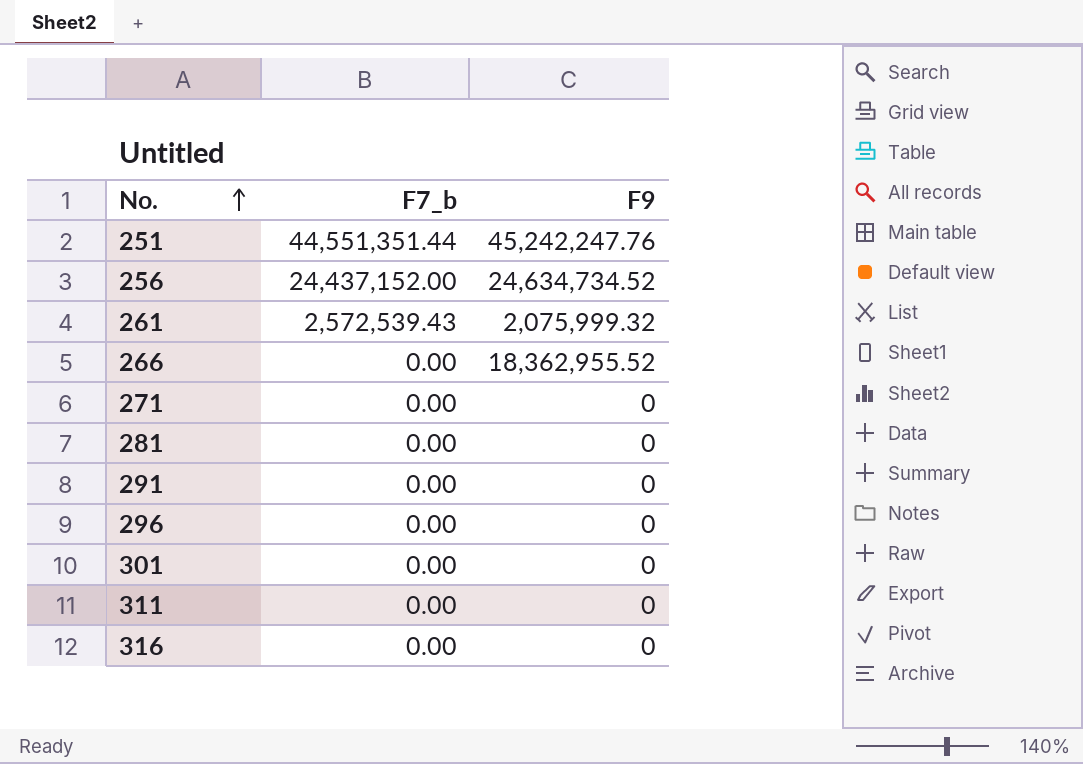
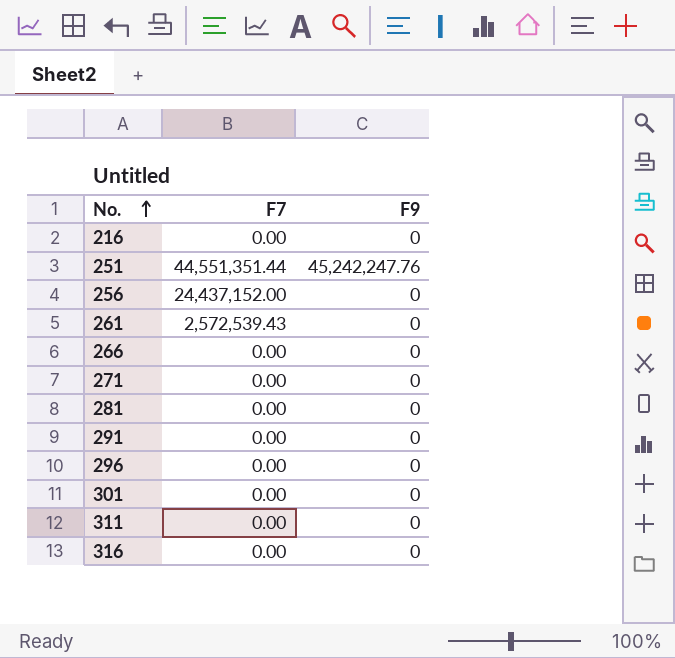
column name: F7_b -> F7
row 216: none -> 0.00 | 0
256 | F9: 24,634,734.52 -> 0
261 | F9: 2,075,999.32 -> 0
266 | F9: 18,362,955.52 -> 0

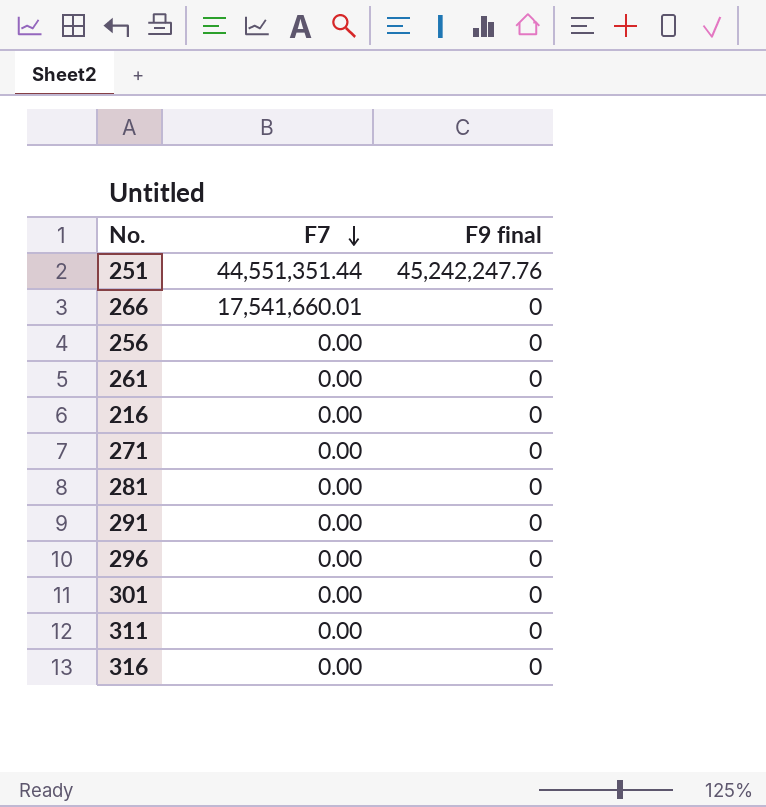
row order: No. ascending -> F7 descending
column name: F9 -> F9 final
266 | F7: 0.00 -> 17,541,660.01
256 | F7: 24,437,152.00 -> 0.00
261 | F7: 2,572,539.43 -> 0.00

